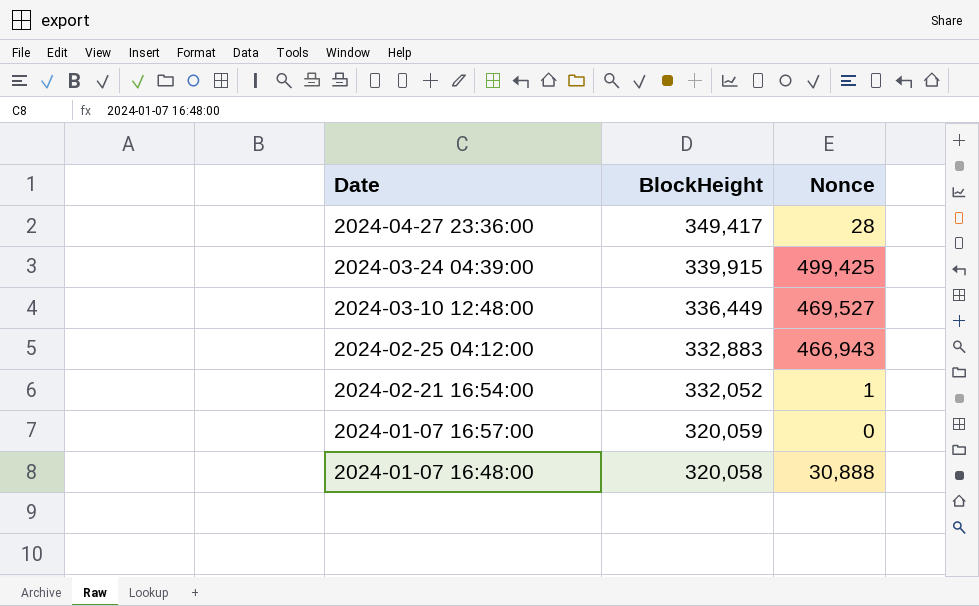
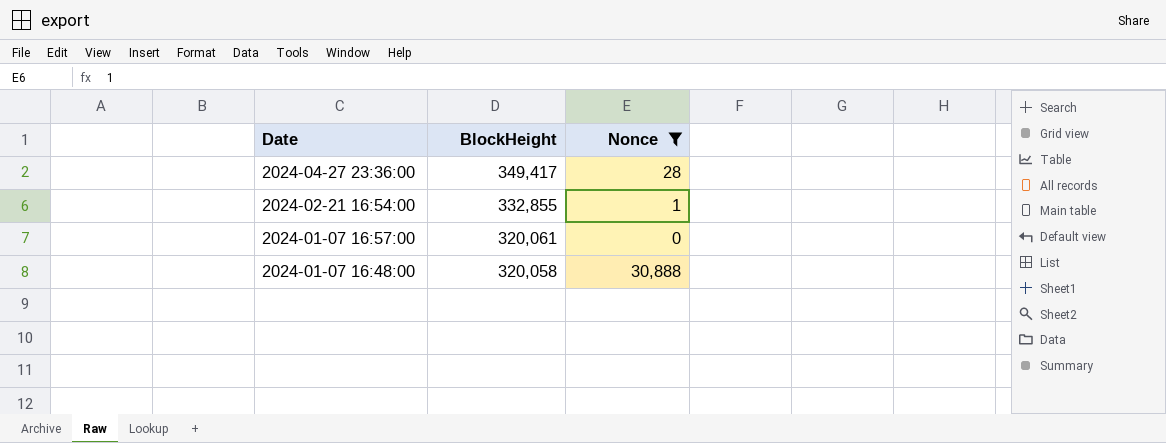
filter: none -> Nonce <= 30,888
2024-02-21 16:54:00 | BlockHeight: 332,052 -> 332,855
2024-01-07 16:57:00 | BlockHeight: 320,059 -> 320,061

